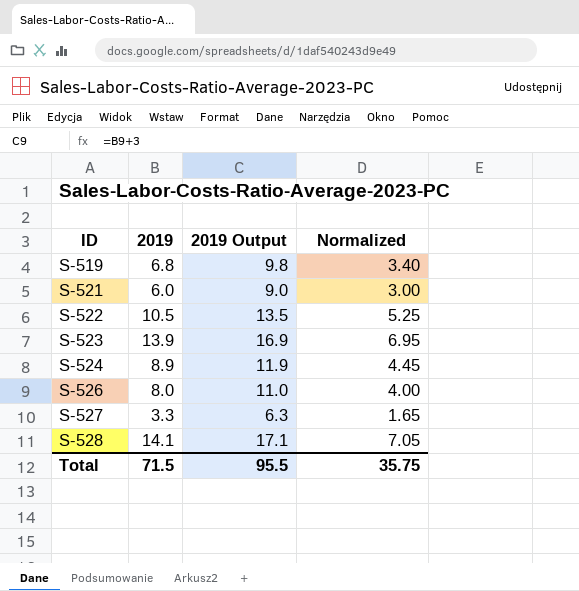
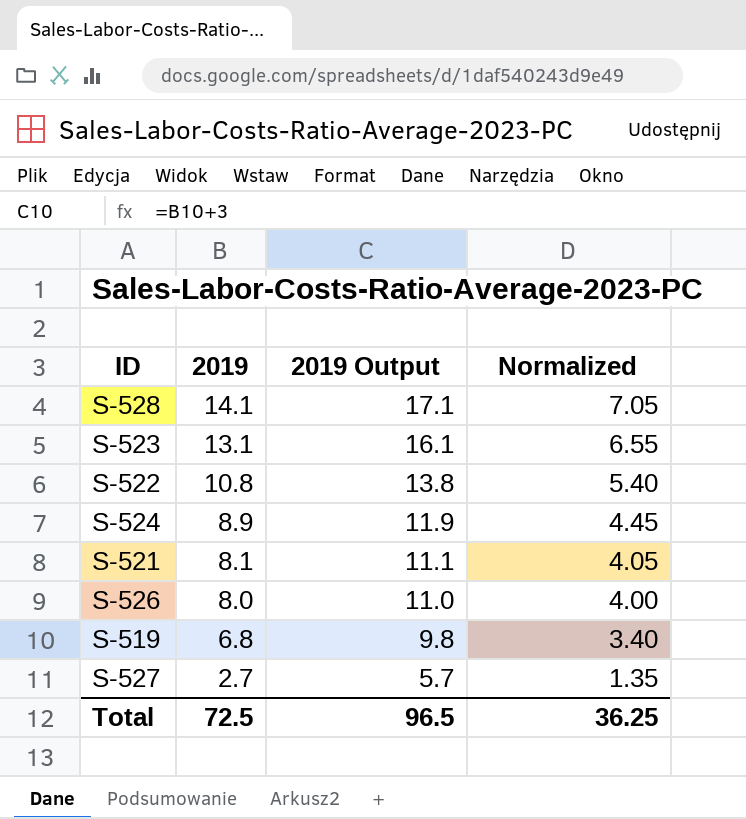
row order: ID ascending -> 2019 descending
S-523 | 2019: 13.9 -> 13.1
S-523 | 2019 Output: 16.9 -> 16.1
S-523 | Normalized: 6.95 -> 6.55
S-522 | 2019: 10.5 -> 10.8
S-522 | 2019 Output: 13.5 -> 13.8
S-522 | Normalized: 5.25 -> 5.40
S-521 | 2019: 6.0 -> 8.1
S-521 | 2019 Output: 9.0 -> 11.1
S-521 | Normalized: 3.00 -> 4.05
S-527 | 2019: 3.3 -> 2.7
S-527 | 2019 Output: 6.3 -> 5.7
S-527 | Normalized: 1.65 -> 1.35
Total | 2019: 71.5 -> 72.5
Total | 2019 Output: 95.5 -> 96.5
Total | Normalized: 35.75 -> 36.25

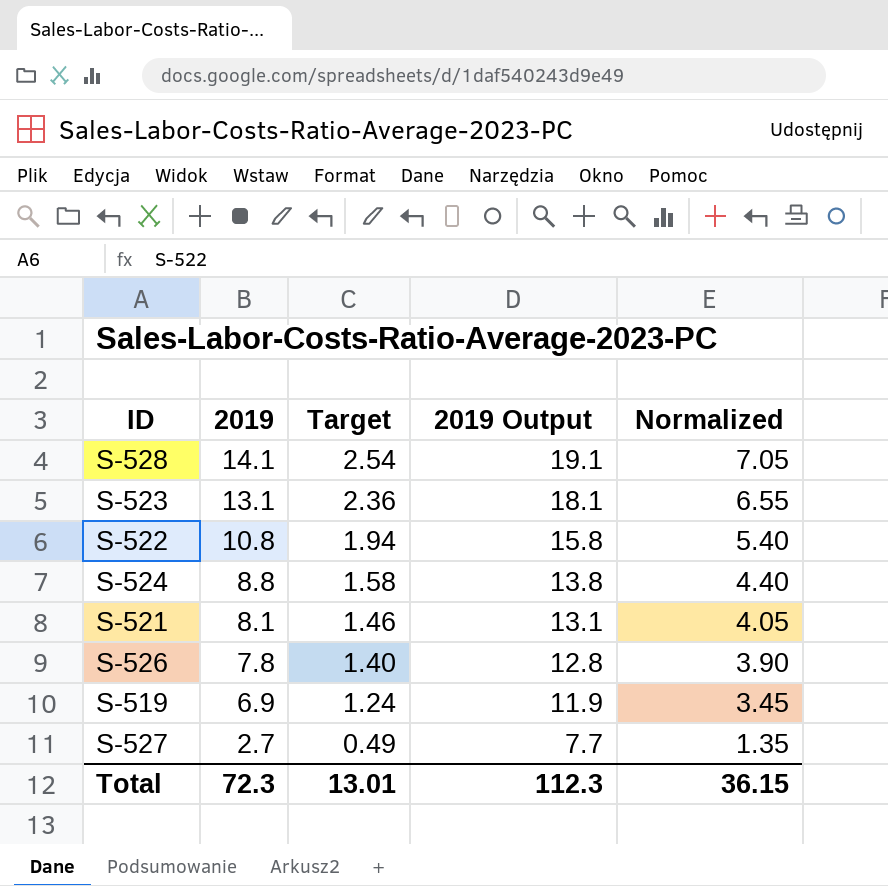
column Target | formula: none -> [2019] * 0.18
column 2019 Output | formula: [2019] + 3 -> [2019] + 5
S-524 | 2019: 8.9 -> 8.8
S-524 | Normalized: 4.45 -> 4.40
S-526 | 2019: 8.0 -> 7.8
S-526 | Normalized: 4.00 -> 3.90
S-519 | 2019: 6.8 -> 6.9
S-519 | Normalized: 3.40 -> 3.45
Total | 2019: 72.5 -> 72.3
Total | 2019 Output: 96.5 -> 112.3
Total | Normalized: 36.25 -> 36.15

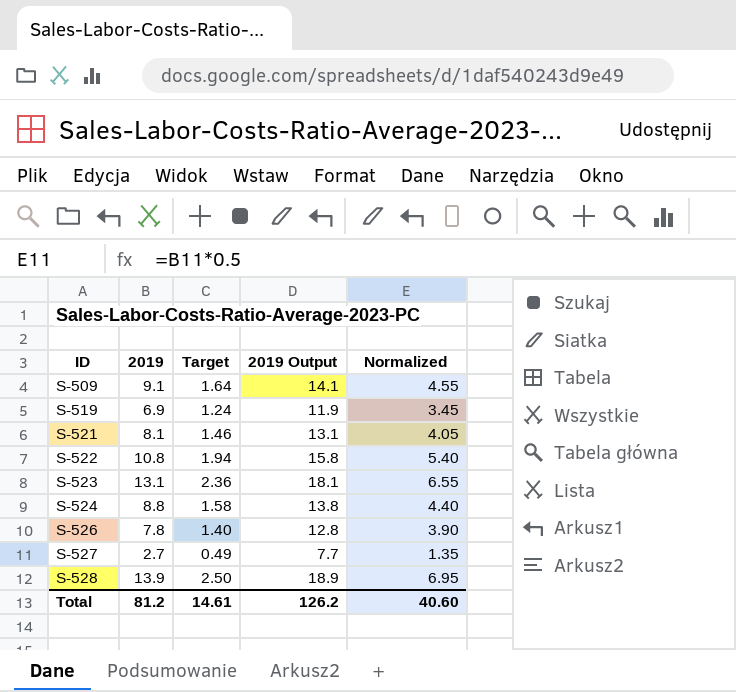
row order: 2019 descending -> ID ascending
row S-509: none -> 9.1 | 1.64 | 14.1 | 4.55
S-528 | 2019: 14.1 -> 13.9
S-528 | Target: 2.54 -> 2.50
S-528 | 2019 Output: 19.1 -> 18.9
S-528 | Normalized: 7.05 -> 6.95
Total | 2019: 72.3 -> 81.2
Total | Target: 13.01 -> 14.61
Total | 2019 Output: 112.3 -> 126.2
Total | Normalized: 36.15 -> 40.60

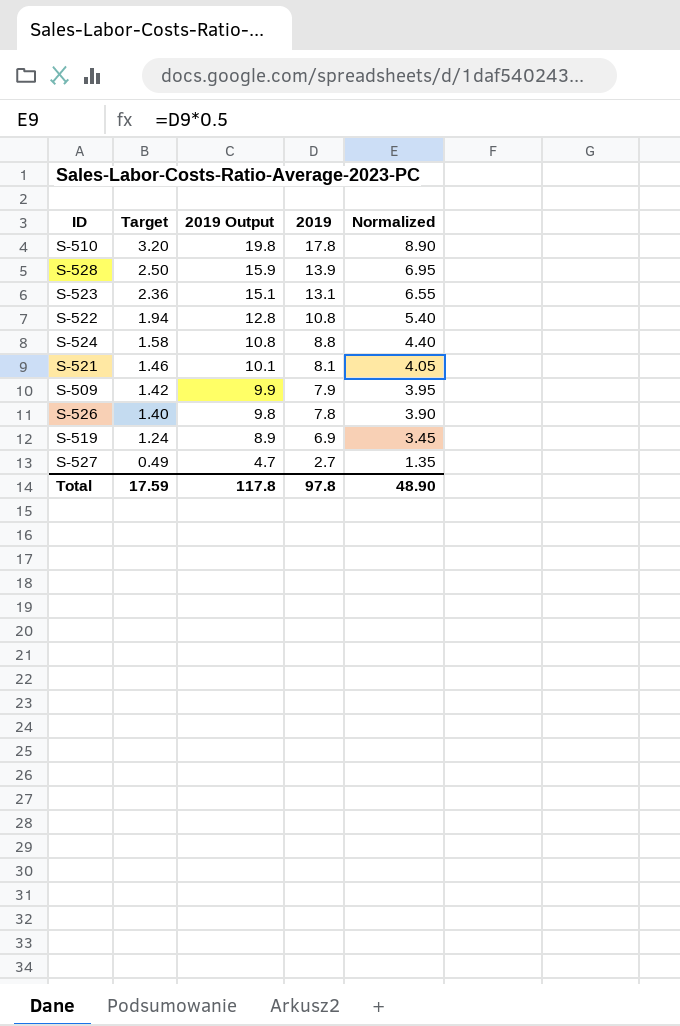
row order: ID ascending -> Target descending
column 2019 Output | formula: [2019] + 5 -> [2019] + 2
column 2019 | position: 2 -> 4
row S-510: none -> 3.20 | 19.8 | 17.8 | 8.90
S-509 | Target: 1.64 -> 1.42
S-509 | 2019: 9.1 -> 7.9
S-509 | Normalized: 4.55 -> 3.95
Total | Target: 14.61 -> 17.59
Total | 2019 Output: 126.2 -> 117.8
Total | 2019: 81.2 -> 97.8
Total | Normalized: 40.60 -> 48.90

